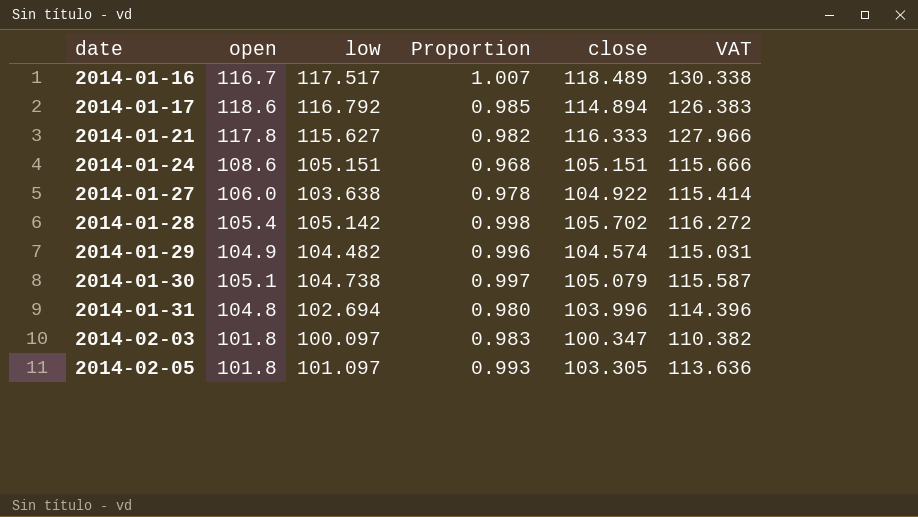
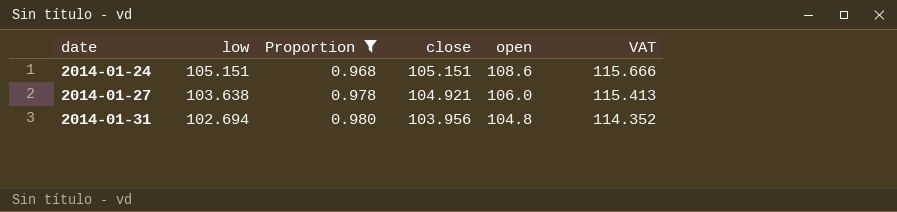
filter: none -> Proportion <= 0.980
column open | position: 2 -> 5
2014-01-27 | close: 104.922 -> 104.921
2014-01-27 | VAT: 115.414 -> 115.413
2014-01-31 | close: 103.996 -> 103.956
2014-01-31 | VAT: 114.396 -> 114.352

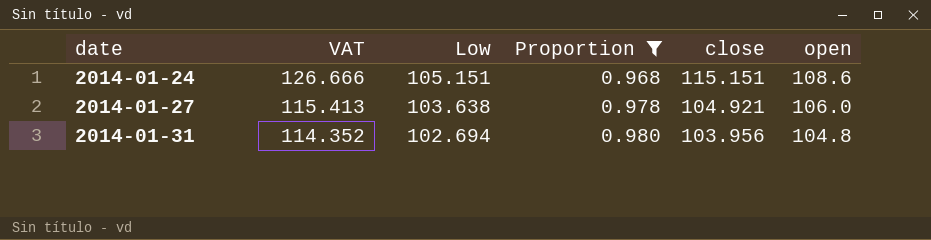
column VAT | position: 6 -> 2
column name: low -> Low
2014-01-24 | VAT: 115.666 -> 126.666
2014-01-24 | close: 105.151 -> 115.151

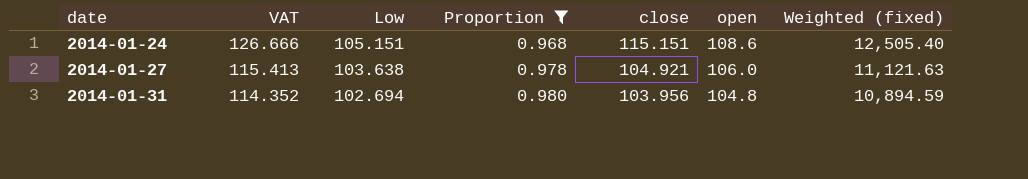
column Weighted (fixed) | formula: none -> [close] * [open]

